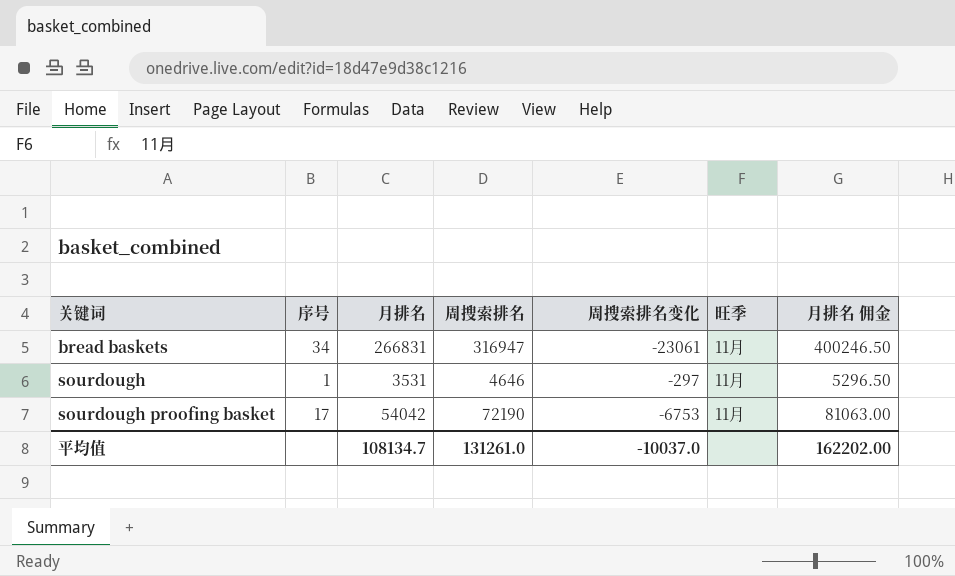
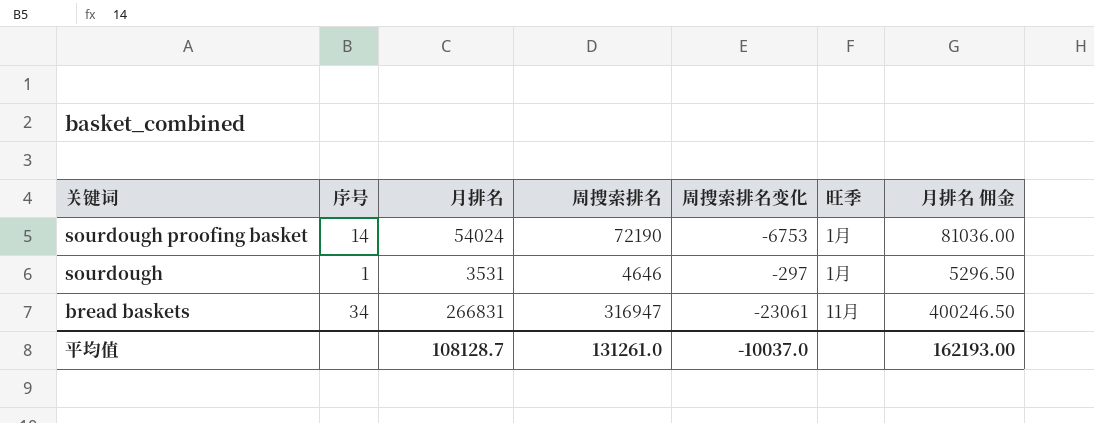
row order: 关键词 ascending -> 关键词 descending
sourdough proofing basket | 序号: 17 -> 14
sourdough proofing basket | 月排名: 54042 -> 54024
sourdough proofing basket | 旺季: 11月 -> 1月
sourdough proofing basket | 月排名 佣金: 81063.00 -> 81036.00
sourdough | 旺季: 11月 -> 1月
平均值 | 月排名: 108134.7 -> 108128.7
平均值 | 月排名 佣金: 162202.00 -> 162193.00

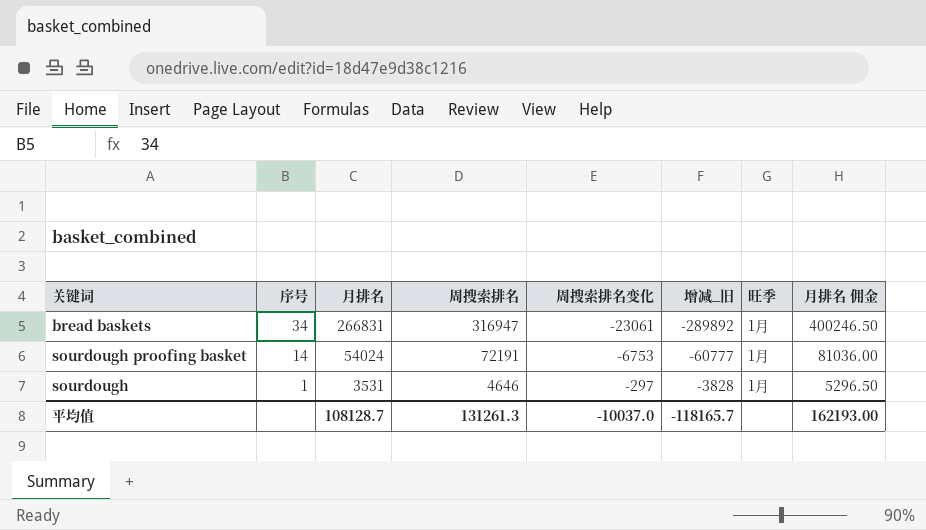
row order: 关键词 descending -> 序号 descending
column 增减_旧 | formula: none -> [周搜索排名变化] - [月排名]
bread baskets | 旺季: 11月 -> 1月
sourdough proofing basket | 周搜索排名: 72190 -> 72191
平均值 | 周搜索排名: 131261.0 -> 131261.3

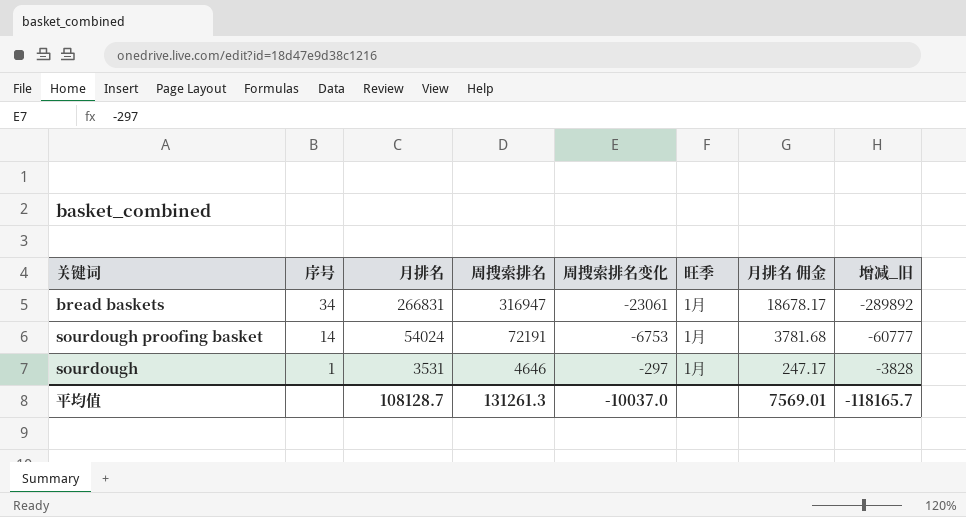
column 月排名 佣金 | formula: [月排名] * 1.5 -> [月排名] * 0.07
column 增减_旧 | position: 6 -> 8
平均值 | 月排名 佣金: 162193.00 -> 7569.01

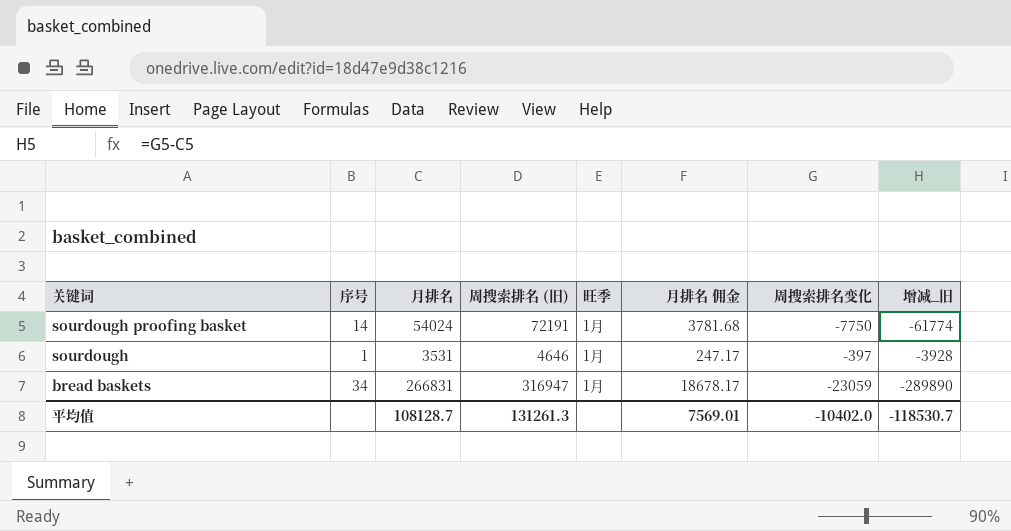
row order: 序号 descending -> 关键词 descending
column name: 周搜索排名 -> 周搜索排名 (旧)
column 周搜索排名变化 | position: 5 -> 7
sourdough proofing basket | 周搜索排名变化: -6753 -> -7750
sourdough proofing basket | 增减_旧: -60777 -> -61774
sourdough | 周搜索排名变化: -297 -> -397
sourdough | 增减_旧: -3828 -> -3928
bread baskets | 周搜索排名变化: -23061 -> -23059
bread baskets | 增减_旧: -289892 -> -289890
平均值 | 周搜索排名变化: -10037.0 -> -10402.0
平均值 | 增减_旧: -118165.7 -> -118530.7

